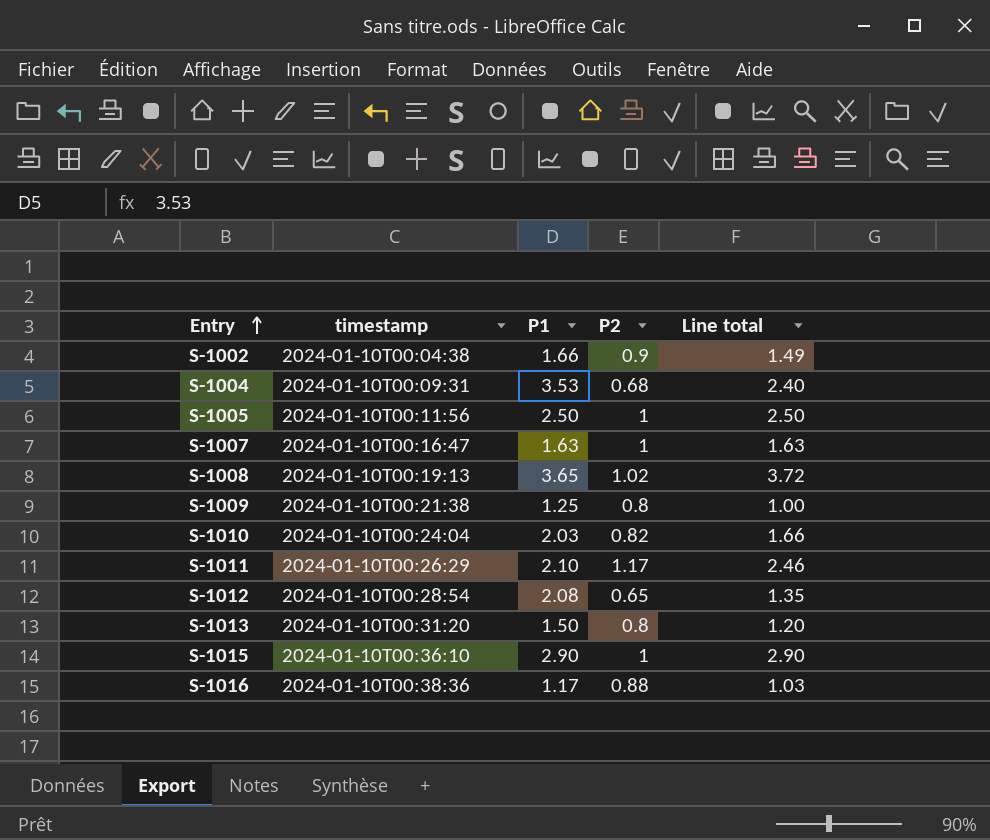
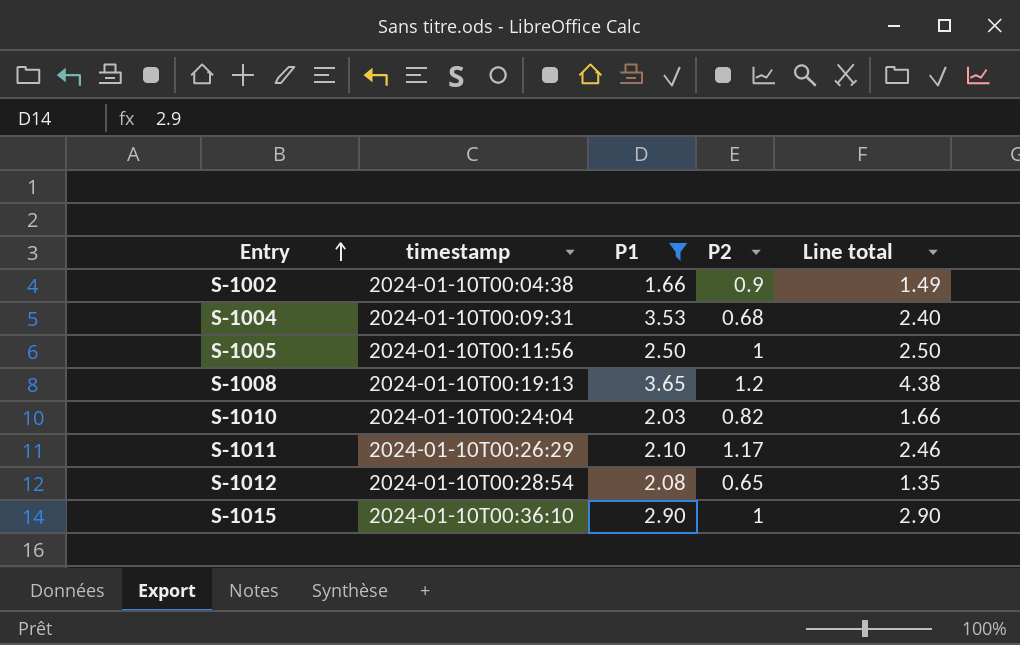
filter: none -> P1 >= 1.66
S-1008 | P2: 1.02 -> 1.2
S-1008 | Line total: 3.72 -> 4.38

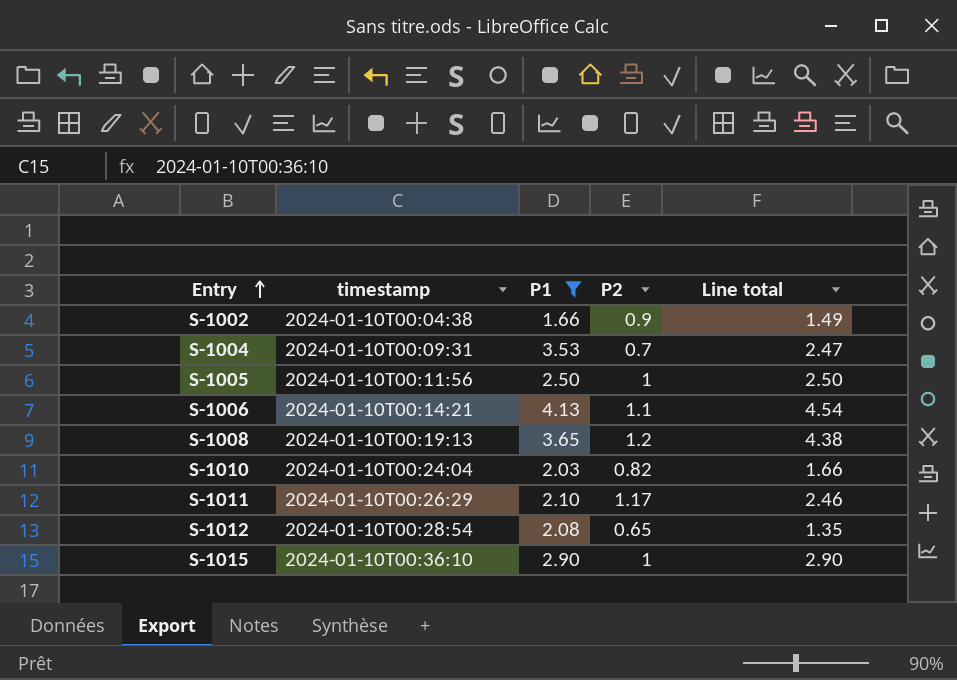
S-1004 | P2: 0.68 -> 0.7
S-1004 | Line total: 2.40 -> 2.47
row S-1006: none -> 2024-01-10T00:14:21 | 4.13 | 1.1 | 4.54

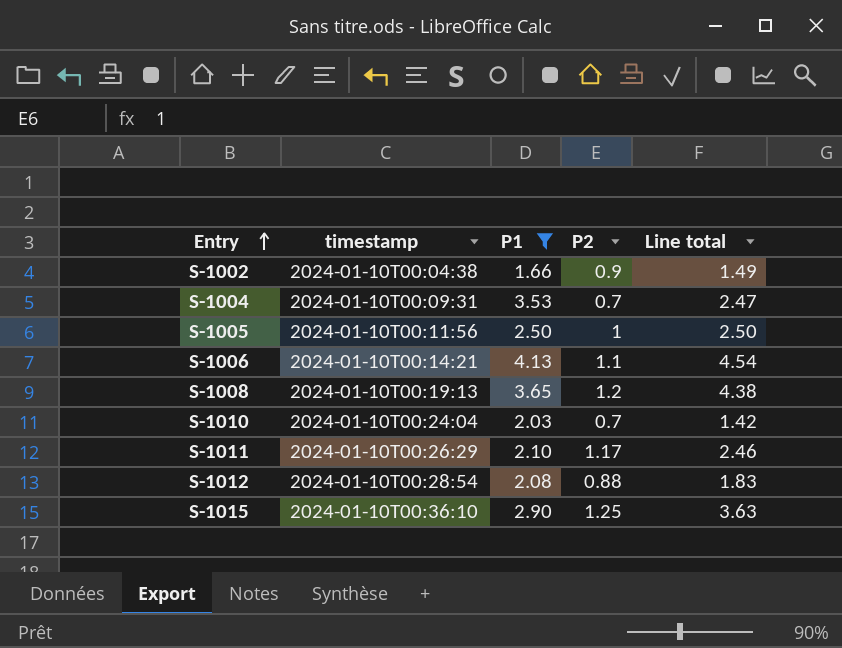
S-1010 | P2: 0.82 -> 0.7
S-1010 | Line total: 1.66 -> 1.42
S-1012 | P2: 0.65 -> 0.88
S-1012 | Line total: 1.35 -> 1.83
S-1015 | P2: 1 -> 1.25
S-1015 | Line total: 2.90 -> 3.63

